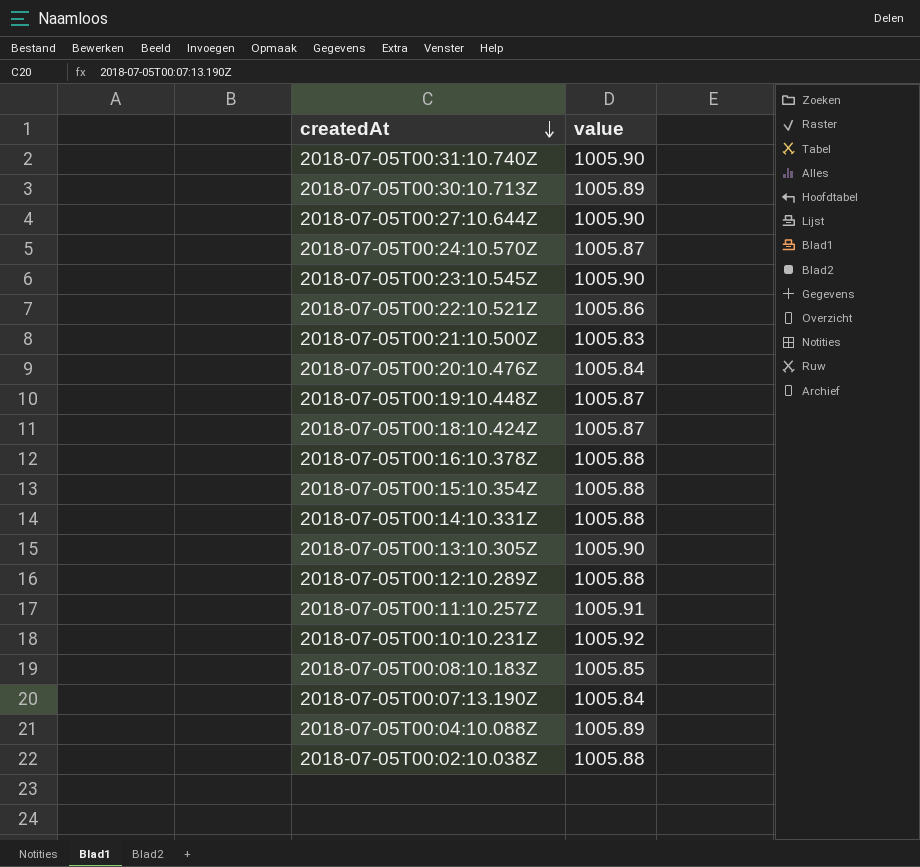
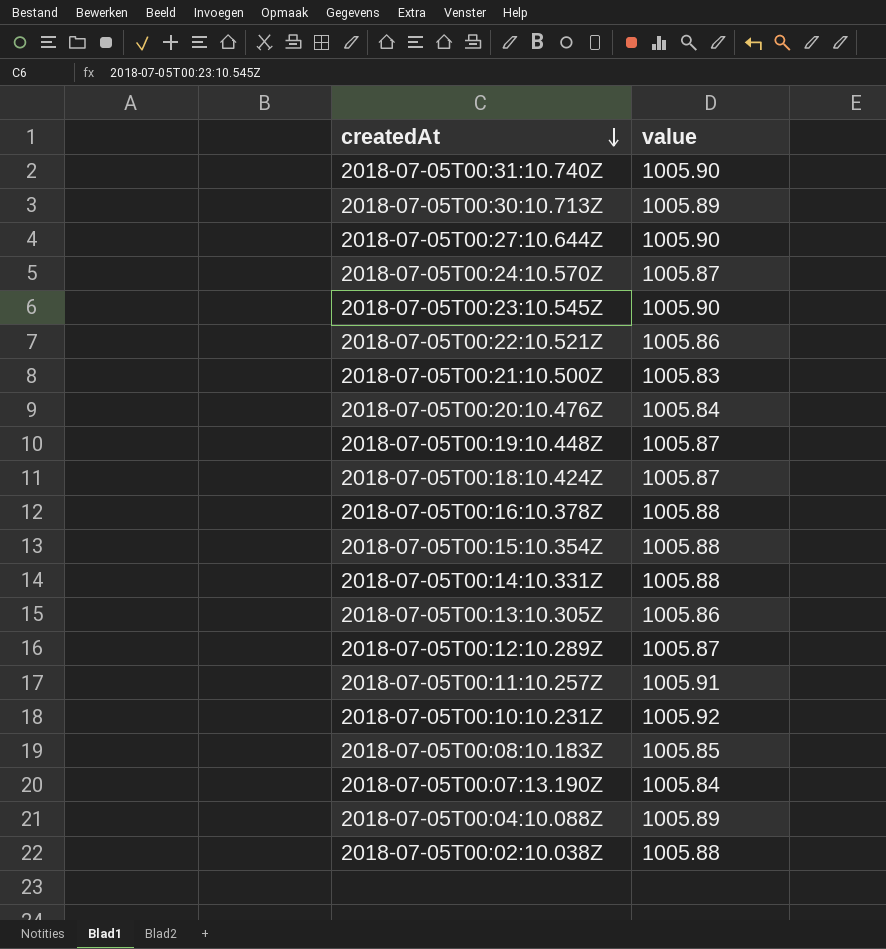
2018-07-05T00:13:10.305Z | value: 1005.90 -> 1005.86
2018-07-05T00:12:10.289Z | value: 1005.88 -> 1005.87

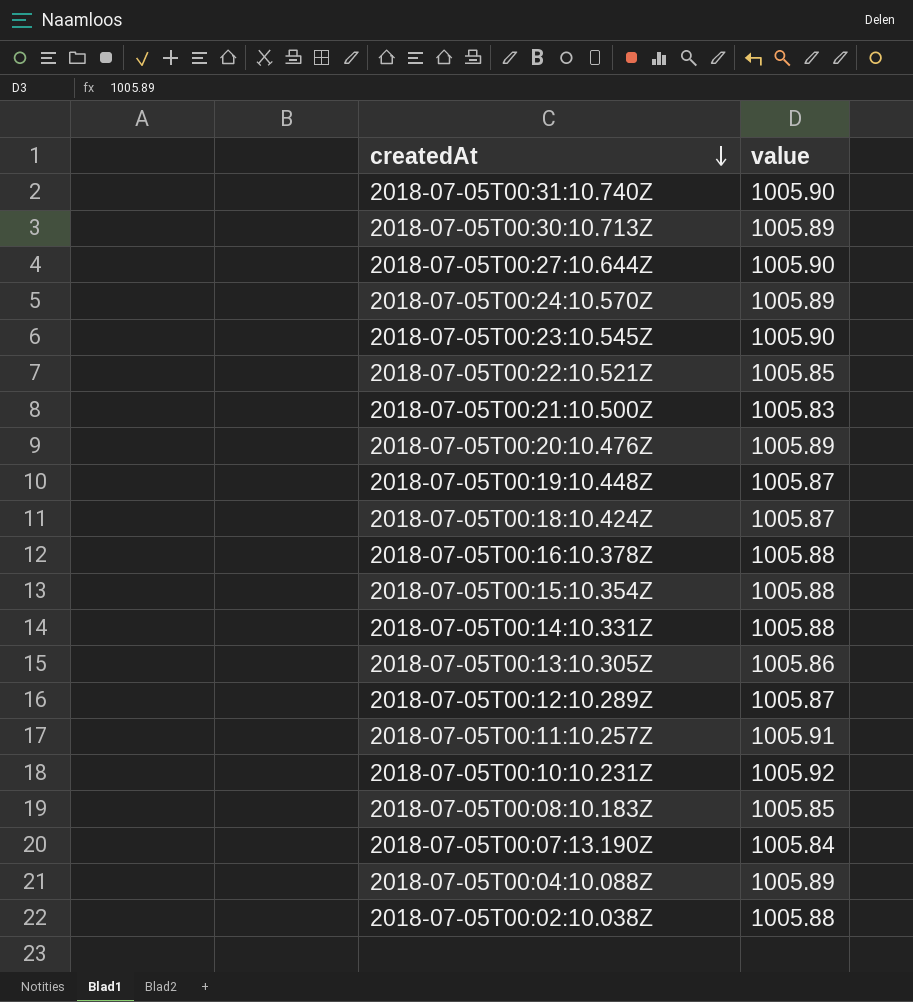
2018-07-05T00:24:10.570Z | value: 1005.87 -> 1005.89
2018-07-05T00:22:10.521Z | value: 1005.86 -> 1005.85
2018-07-05T00:20:10.476Z | value: 1005.84 -> 1005.89

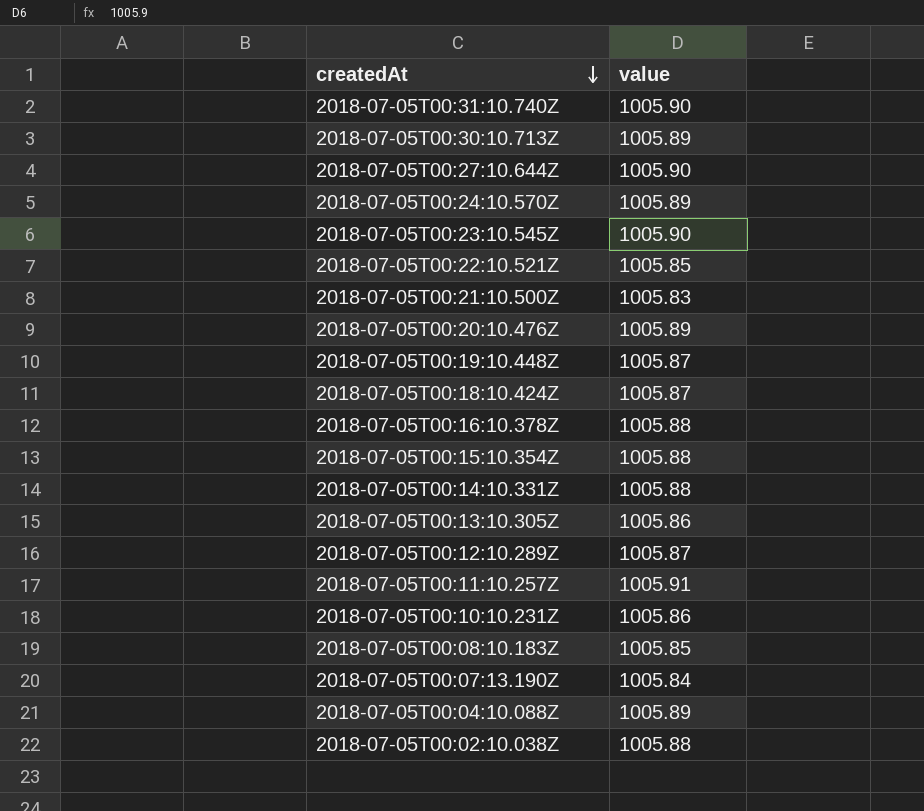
2018-07-05T00:10:10.231Z | value: 1005.92 -> 1005.86

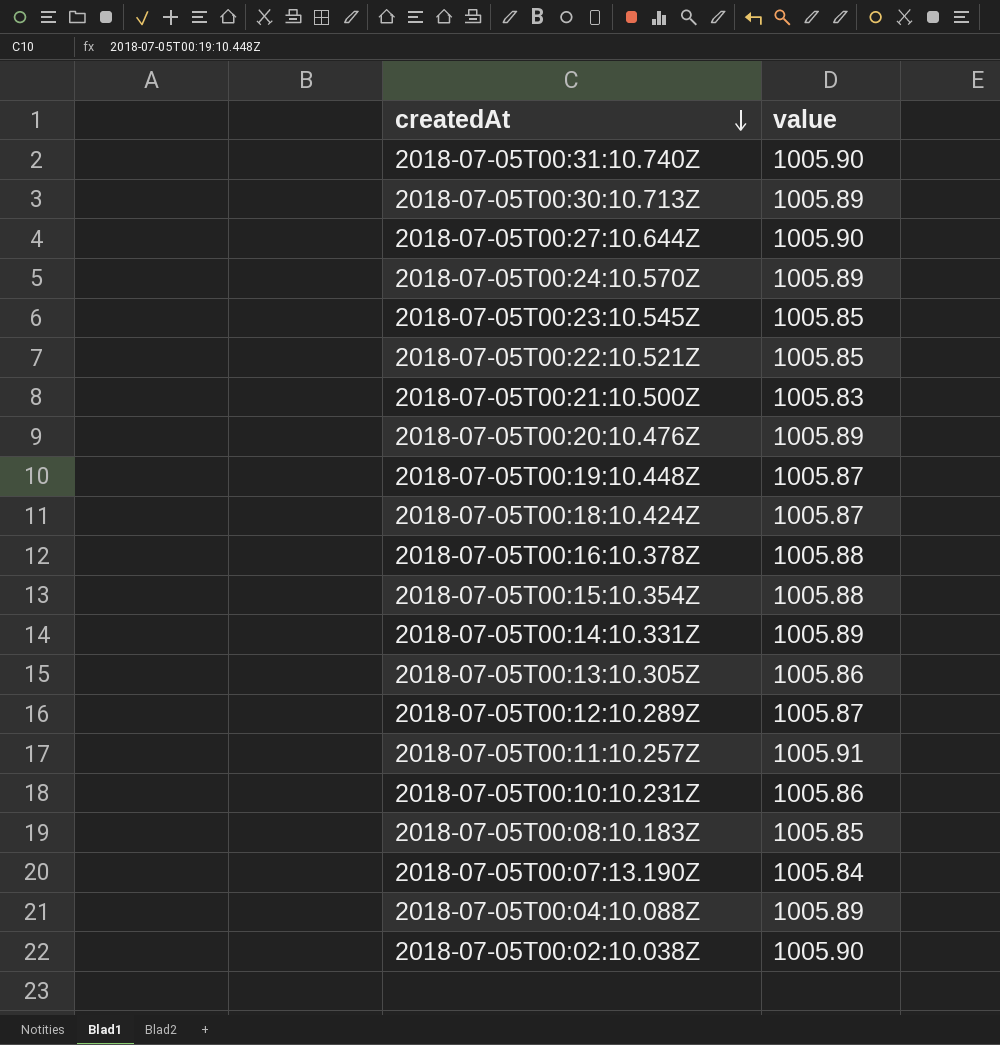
2018-07-05T00:23:10.545Z | value: 1005.90 -> 1005.85
2018-07-05T00:14:10.331Z | value: 1005.88 -> 1005.89
2018-07-05T00:02:10.038Z | value: 1005.88 -> 1005.90

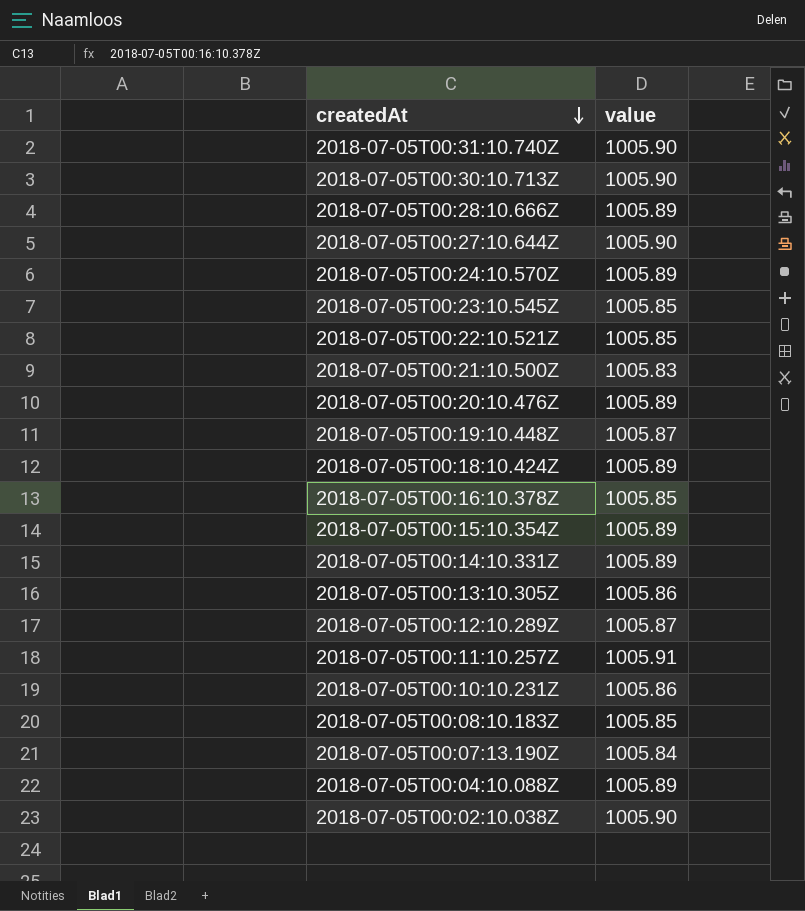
2018-07-05T00:30:10.713Z | value: 1005.89 -> 1005.90
row 2018-07-05T00:28:10.666Z: none -> 1005.89
2018-07-05T00:18:10.424Z | value: 1005.87 -> 1005.89
2018-07-05T00:16:10.378Z | value: 1005.88 -> 1005.85
2018-07-05T00:15:10.354Z | value: 1005.88 -> 1005.89

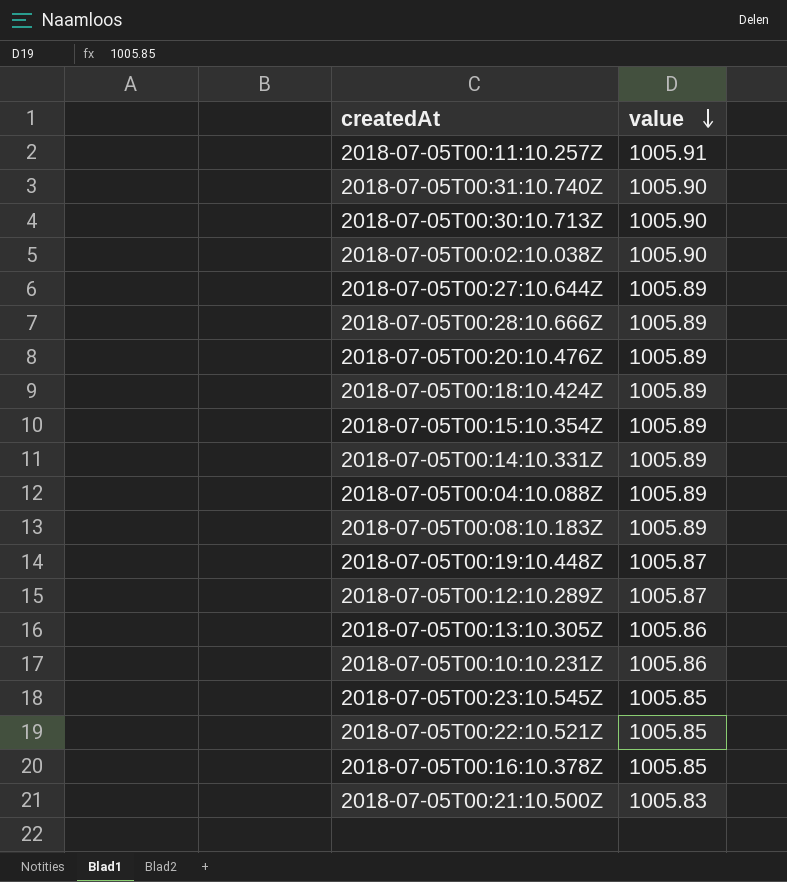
row order: createdAt descending -> value descending
row 2018-07-05T00:24:10.570Z: 1005.89 -> none
row 2018-07-05T00:07:13.190Z: 1005.84 -> none
2018-07-05T00:27:10.644Z | value: 1005.90 -> 1005.89
2018-07-05T00:08:10.183Z | value: 1005.85 -> 1005.89

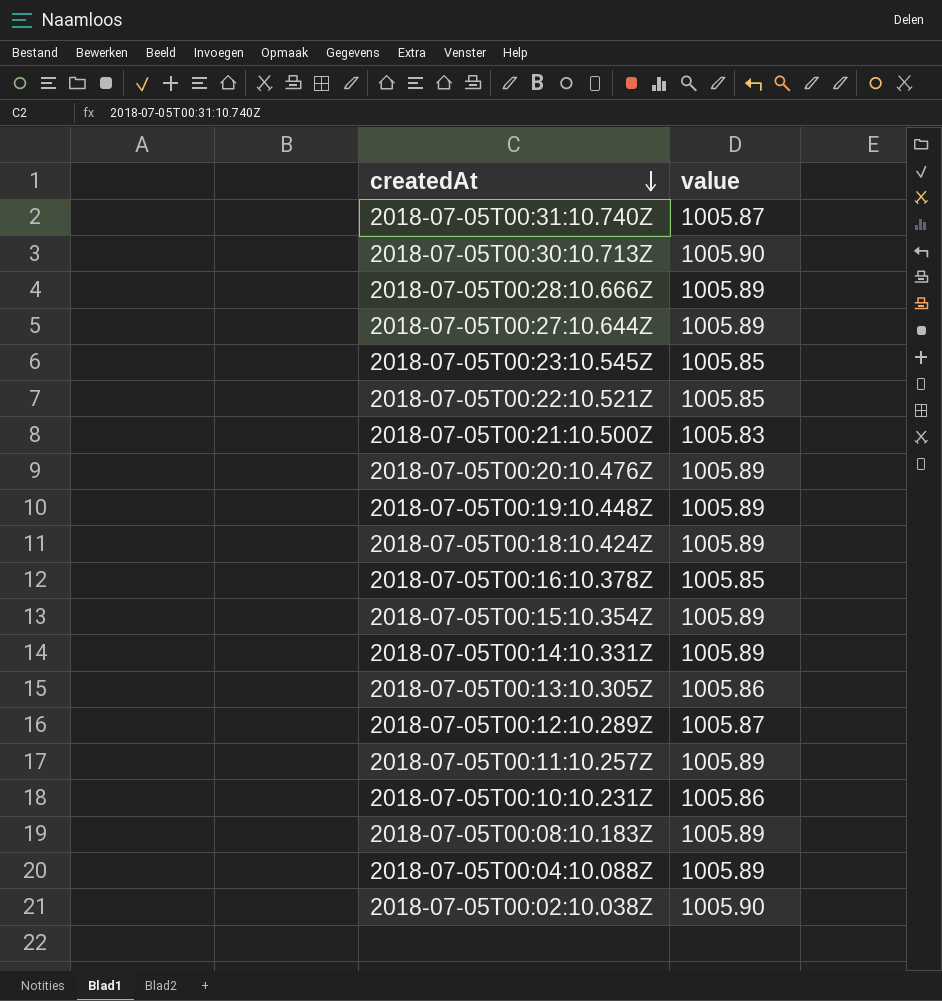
row order: value descending -> createdAt descending
2018-07-05T00:31:10.740Z | value: 1005.90 -> 1005.87
2018-07-05T00:19:10.448Z | value: 1005.87 -> 1005.89
2018-07-05T00:11:10.257Z | value: 1005.91 -> 1005.89

